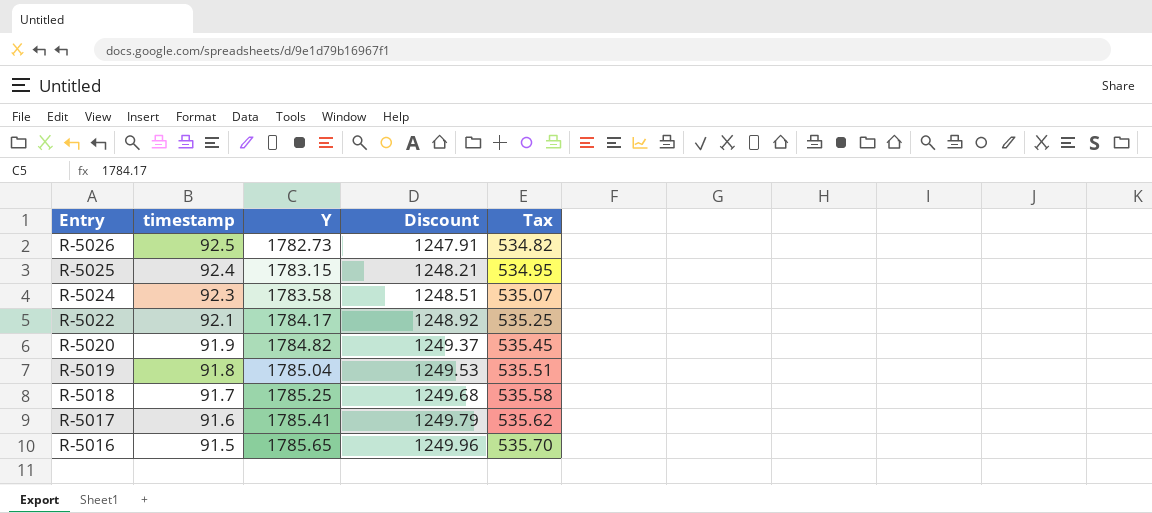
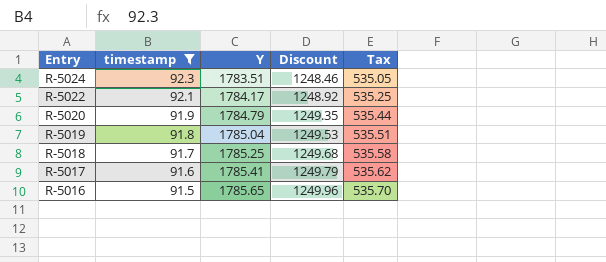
filter: none -> timestamp <= 92.3
R-5024 | Y: 1783.58 -> 1783.51
R-5024 | Discount: 1248.51 -> 1248.46
R-5024 | Tax: 535.07 -> 535.05
R-5020 | Y: 1784.82 -> 1784.79
R-5020 | Discount: 1249.37 -> 1249.35
R-5020 | Tax: 535.45 -> 535.44

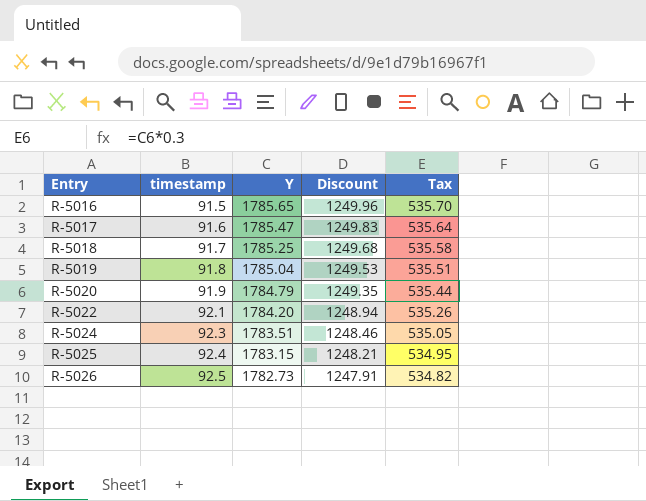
filter: timestamp <= 92.3 -> none
row order: Entry descending -> Entry ascending
R-5017 | Y: 1785.41 -> 1785.47
R-5017 | Discount: 1249.79 -> 1249.83
R-5017 | Tax: 535.62 -> 535.64
R-5022 | Y: 1784.17 -> 1784.20
R-5022 | Discount: 1248.92 -> 1248.94
R-5022 | Tax: 535.25 -> 535.26

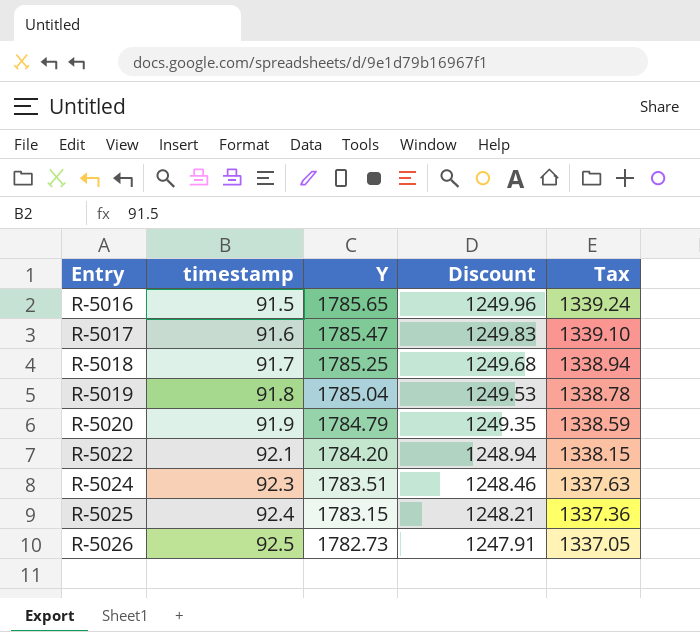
column Tax | formula: [Y] * 0.3 -> [Y] * 0.75

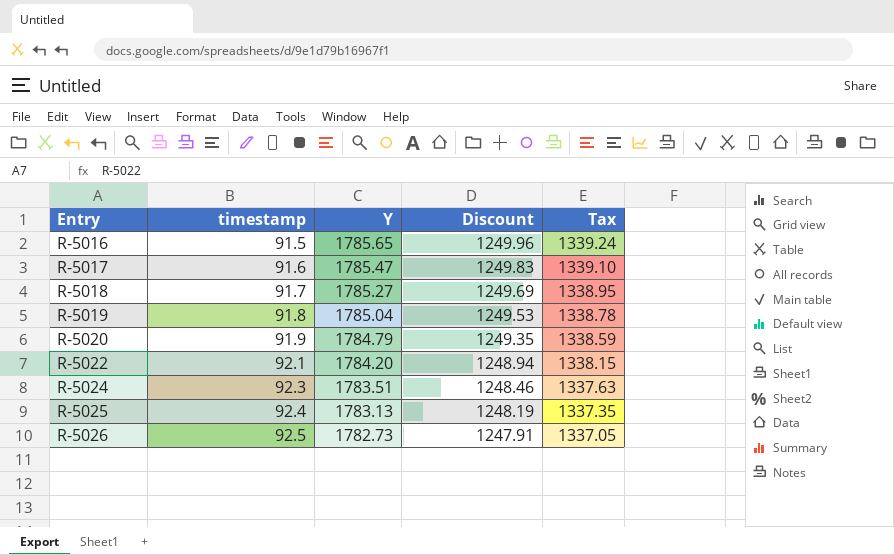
R-5018 | Y: 1785.25 -> 1785.27
R-5018 | Discount: 1249.68 -> 1249.69
R-5018 | Tax: 1338.94 -> 1338.95
R-5025 | Y: 1783.15 -> 1783.13
R-5025 | Discount: 1248.21 -> 1248.19
R-5025 | Tax: 1337.36 -> 1337.35

